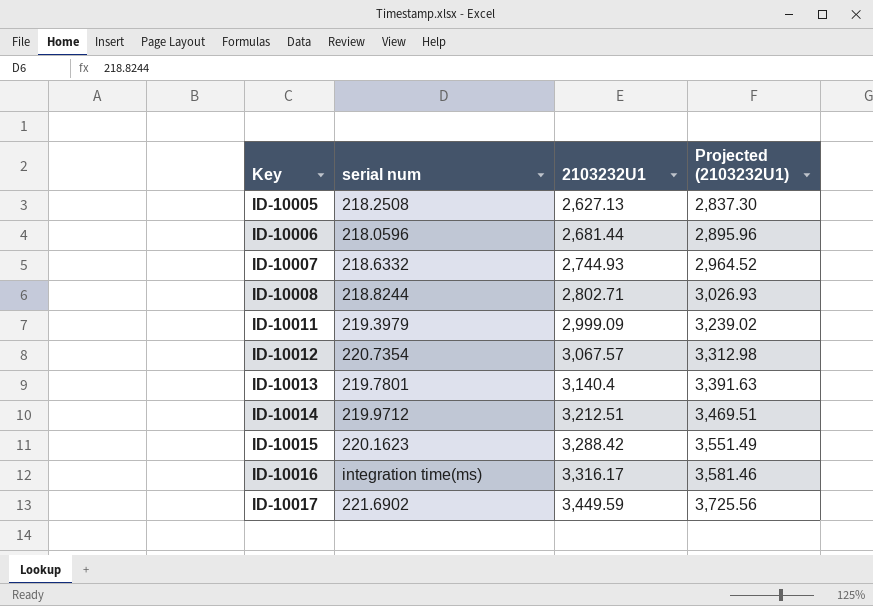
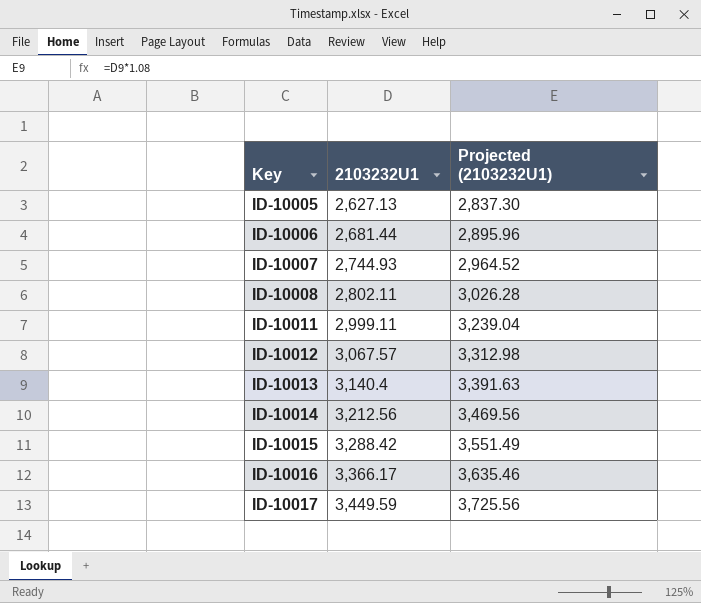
column serial num | position: 2 -> none
ID-10008 | 2103232U1: 2,802.71 -> 2,802.11
ID-10008 | Projected (2103232U1): 3,026.93 -> 3,026.28
ID-10011 | 2103232U1: 2,999.09 -> 2,999.11
ID-10011 | Projected (2103232U1): 3,239.02 -> 3,239.04
ID-10014 | 2103232U1: 3,212.51 -> 3,212.56
ID-10014 | Projected (2103232U1): 3,469.51 -> 3,469.56
ID-10016 | 2103232U1: 3,316.17 -> 3,366.17
ID-10016 | Projected (2103232U1): 3,581.46 -> 3,635.46

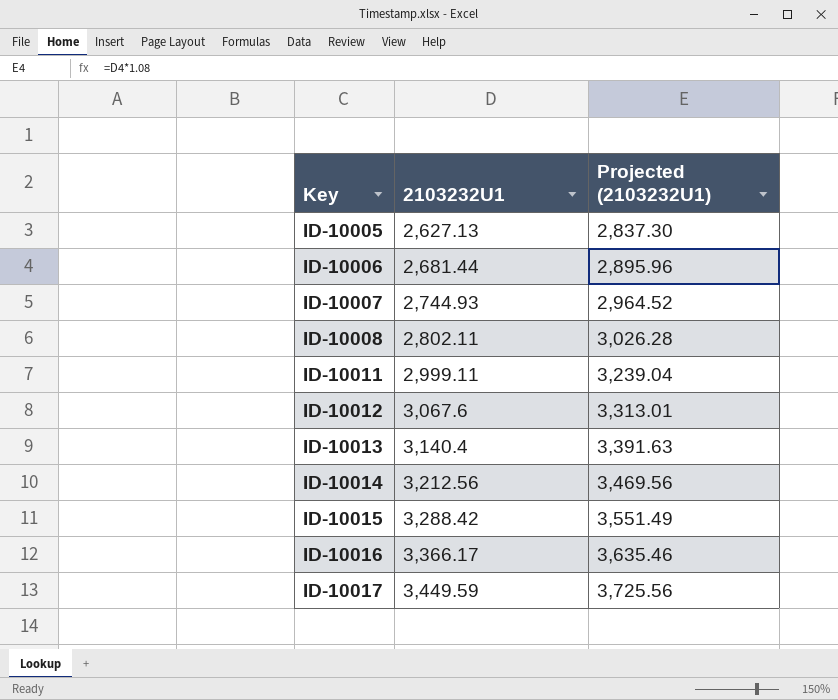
ID-10012 | 2103232U1: 3,067.57 -> 3,067.6
ID-10012 | Projected (2103232U1): 3,312.98 -> 3,313.01

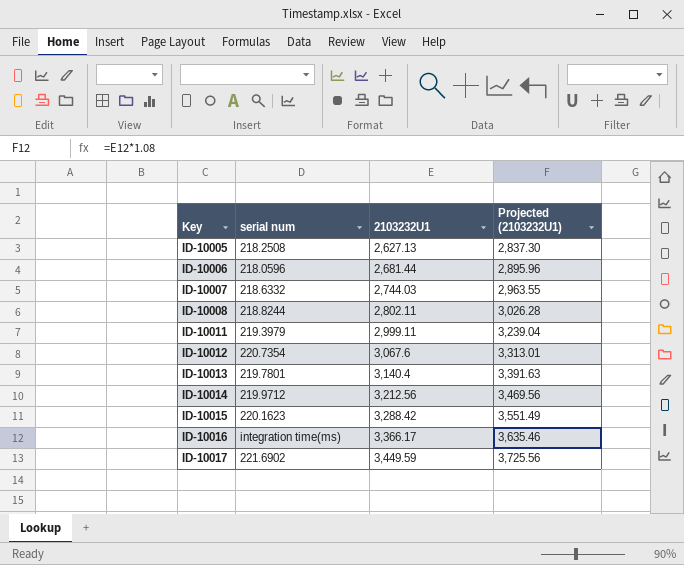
column serial num | position: none -> 2
ID-10007 | 2103232U1: 2,744.93 -> 2,744.03
ID-10007 | Projected (2103232U1): 2,964.52 -> 2,963.55

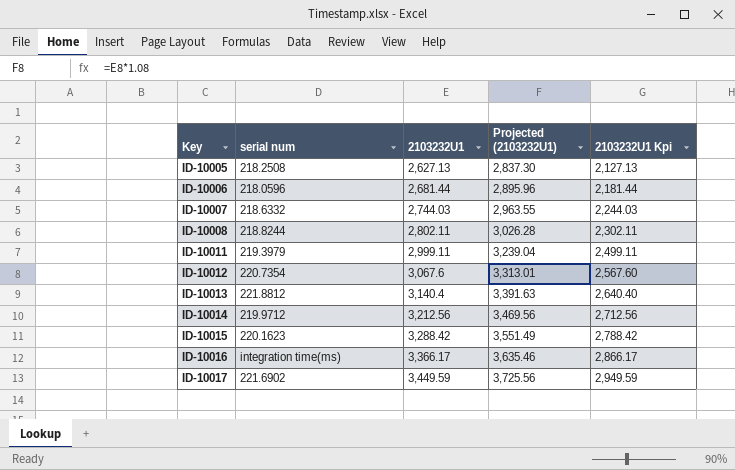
column 2103232U1 Kpi | formula: none -> [2103232U1] - 500
ID-10013 | serial num: 219.7801 -> 221.8812

